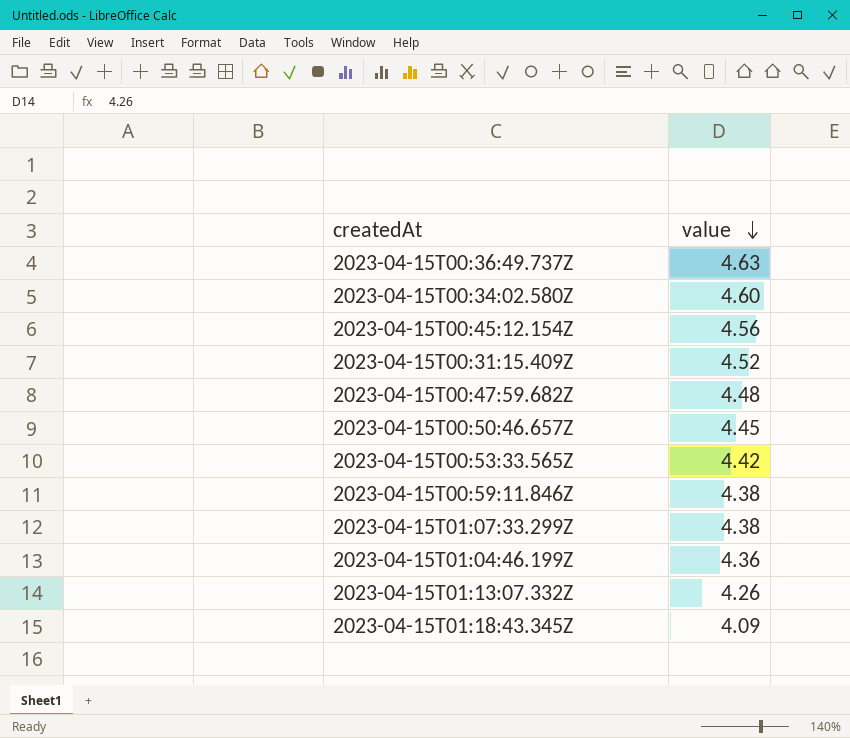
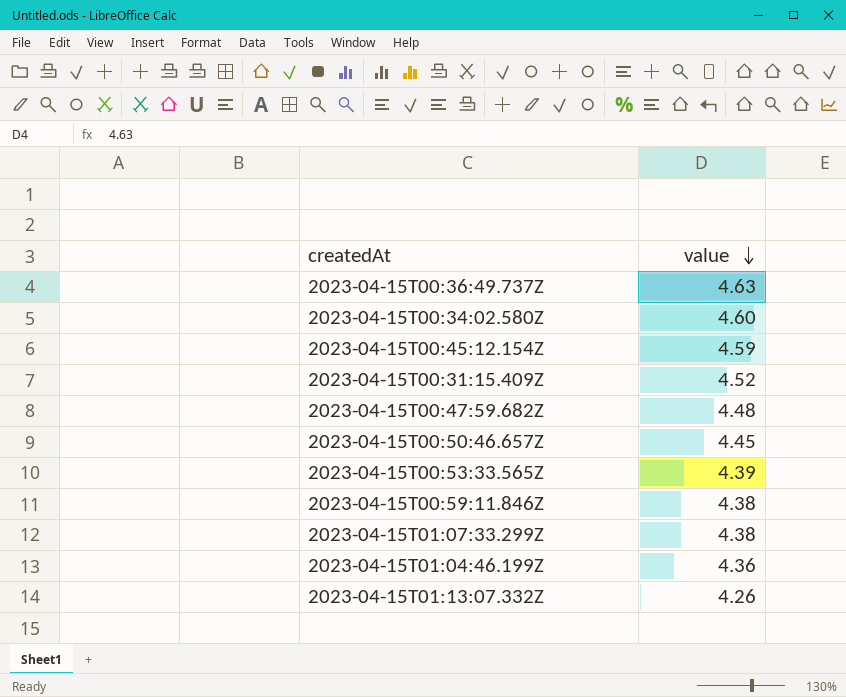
row 2023-04-15T01:18:43.345Z: 4.09 -> none
2023-04-15T00:45:12.154Z | value: 4.56 -> 4.59
2023-04-15T00:53:33.565Z | value: 4.42 -> 4.39

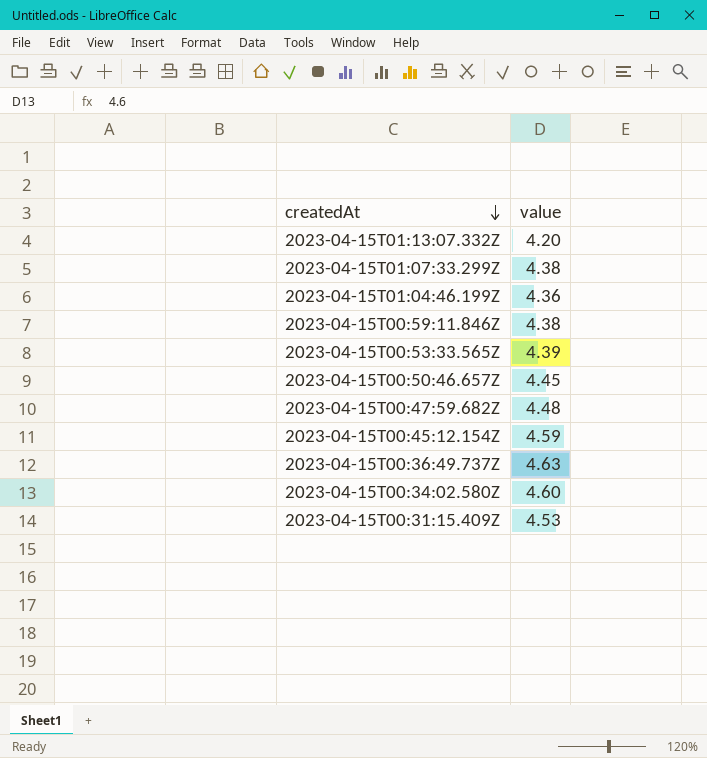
row order: value descending -> createdAt descending
2023-04-15T01:13:07.332Z | value: 4.26 -> 4.20
2023-04-15T00:31:15.409Z | value: 4.52 -> 4.53

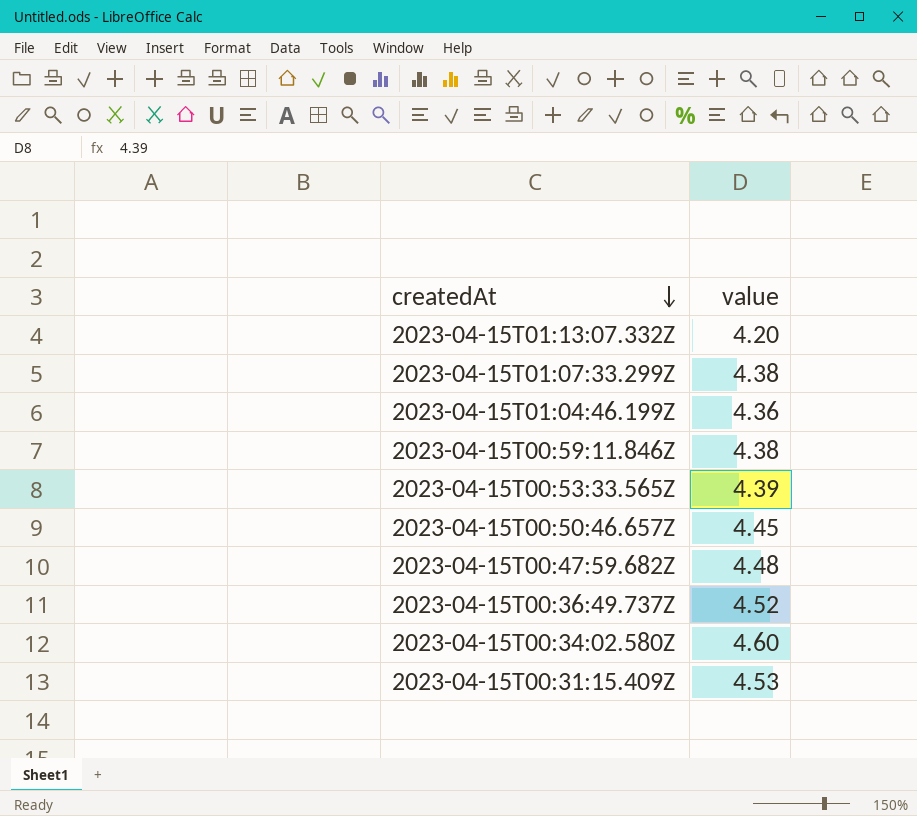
row 2023-04-15T00:45:12.154Z: 4.59 -> none
2023-04-15T00:36:49.737Z | value: 4.63 -> 4.52

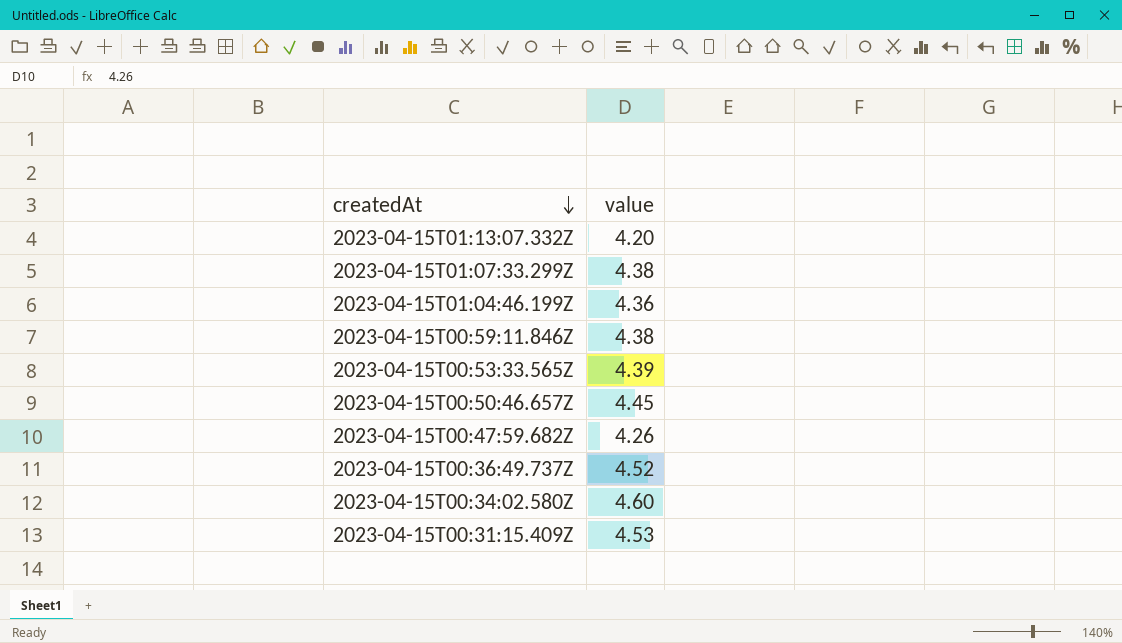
2023-04-15T00:47:59.682Z | value: 4.48 -> 4.26

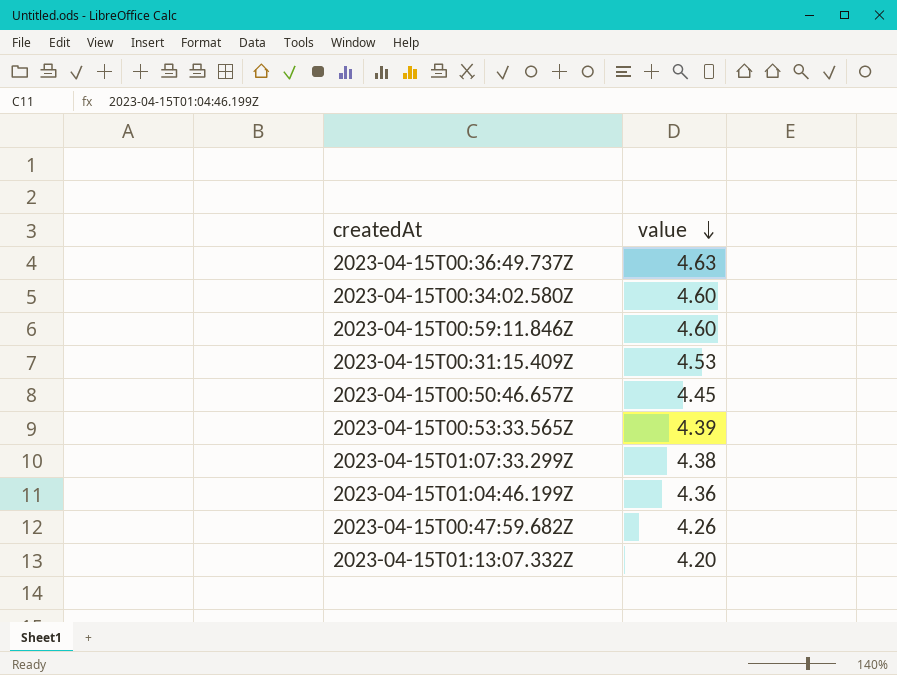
row order: createdAt descending -> value descending
2023-04-15T00:36:49.737Z | value: 4.52 -> 4.63
2023-04-15T00:59:11.846Z | value: 4.38 -> 4.60

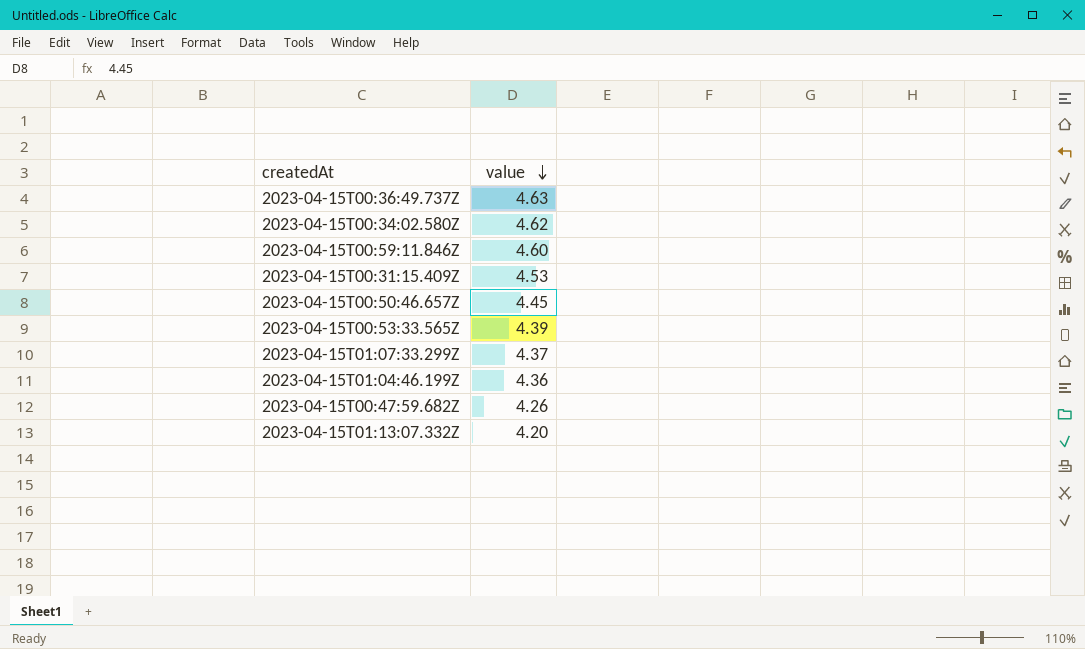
2023-04-15T00:34:02.580Z | value: 4.60 -> 4.62
2023-04-15T01:07:33.299Z | value: 4.38 -> 4.37

